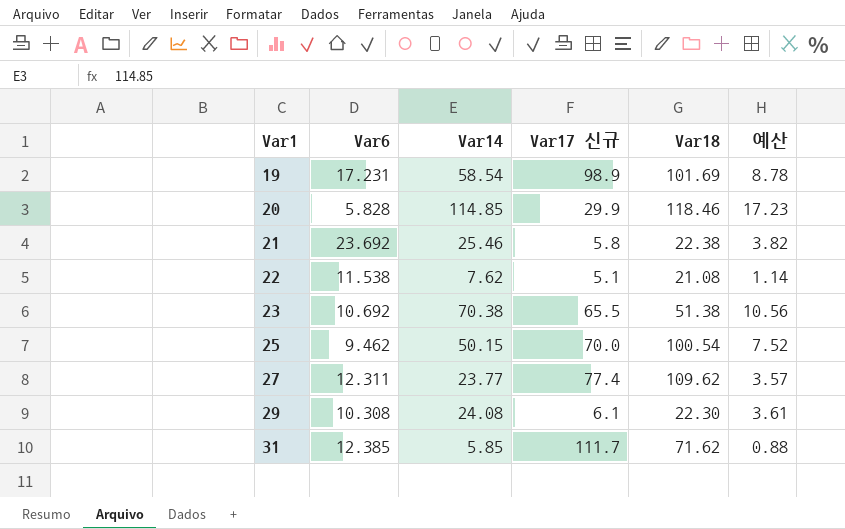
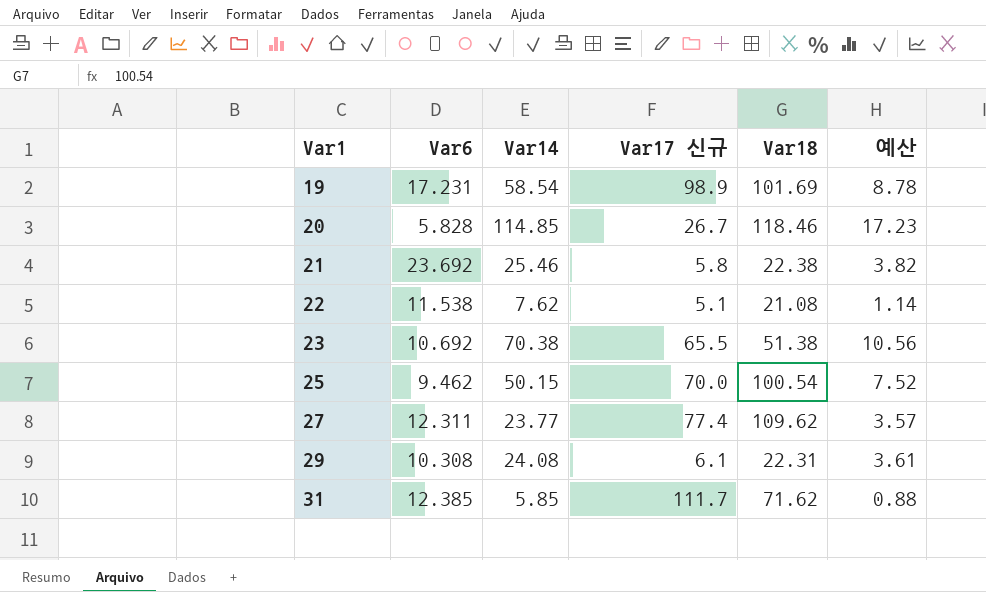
20 | Var17 신규: 29.9 -> 26.7
29 | Var18: 22.30 -> 22.31

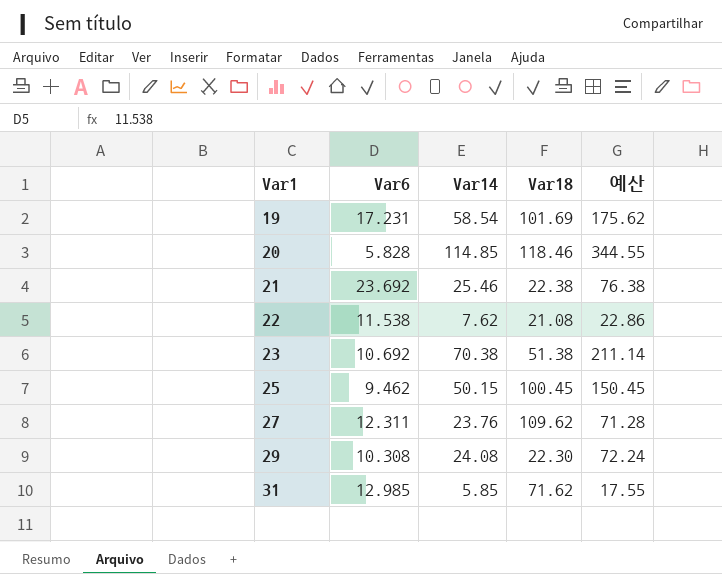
column Var17 신규 | position: 4 -> none
column 예산 | formula: [Var14] * 0.15 -> [Var14] * 3
25 | Var18: 100.54 -> 100.45
27 | Var14: 23.77 -> 23.76
29 | Var18: 22.31 -> 22.30
31 | Var6: 12.385 -> 12.985

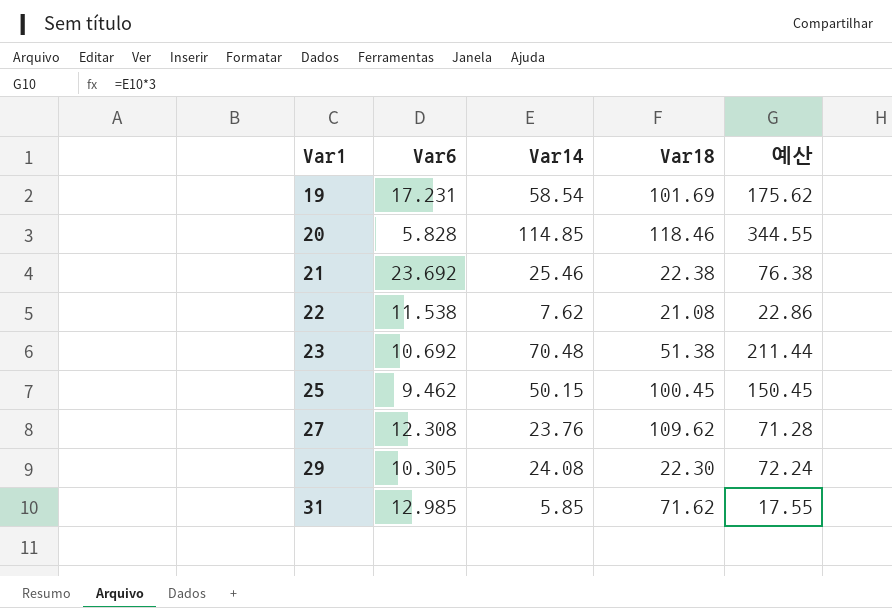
23 | Var14: 70.38 -> 70.48
23 | 예산: 211.14 -> 211.44
27 | Var6: 12.311 -> 12.308
29 | Var6: 10.308 -> 10.305

